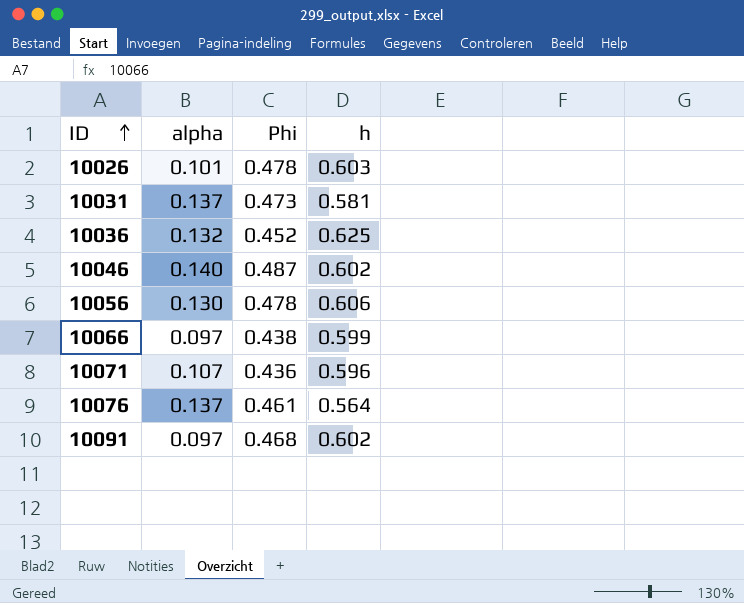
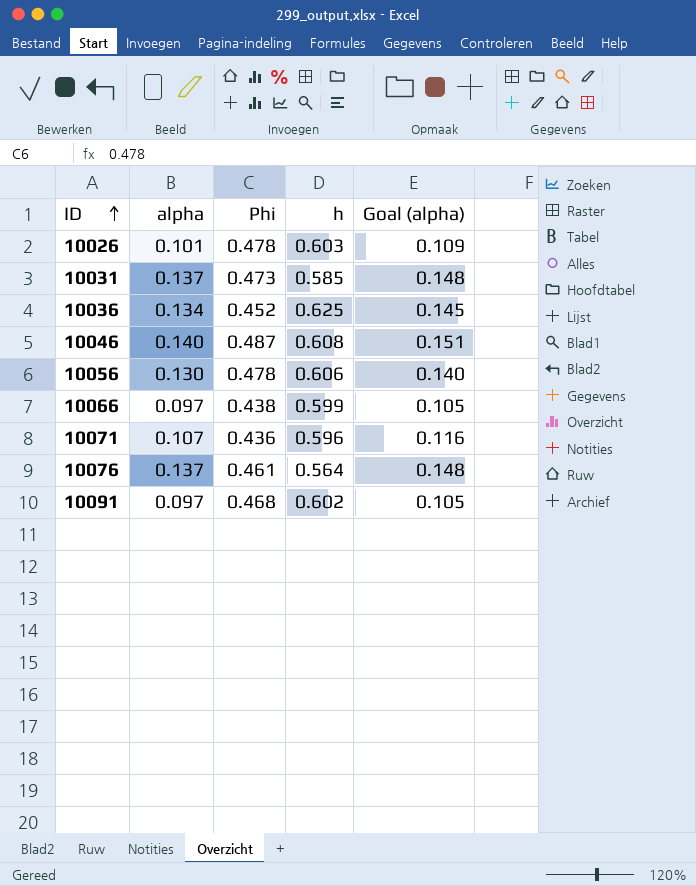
column Goal (alpha) | formula: none -> [alpha] * 1.08
10031 | h: 0.581 -> 0.585
10036 | alpha: 0.132 -> 0.134
10046 | h: 0.602 -> 0.608

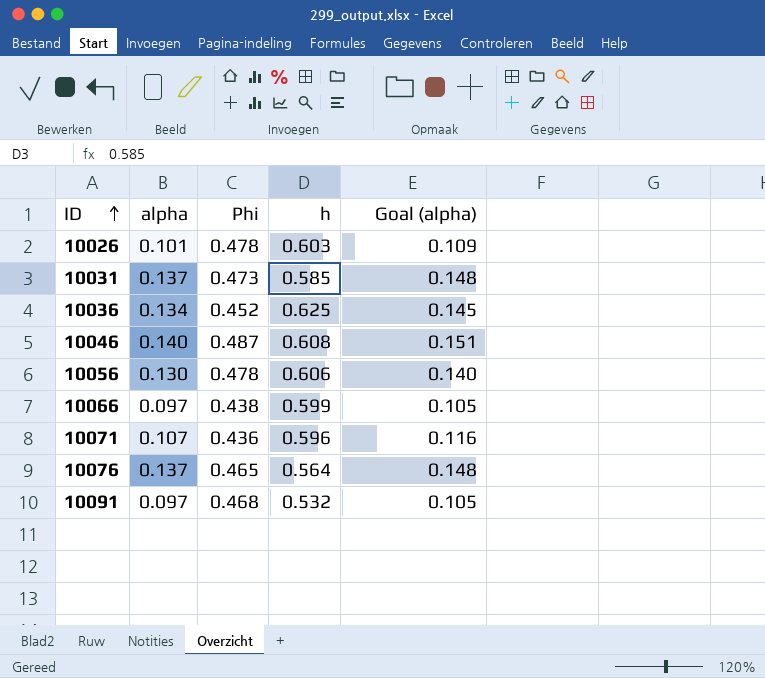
10076 | Phi: 0.461 -> 0.465
10091 | h: 0.602 -> 0.532

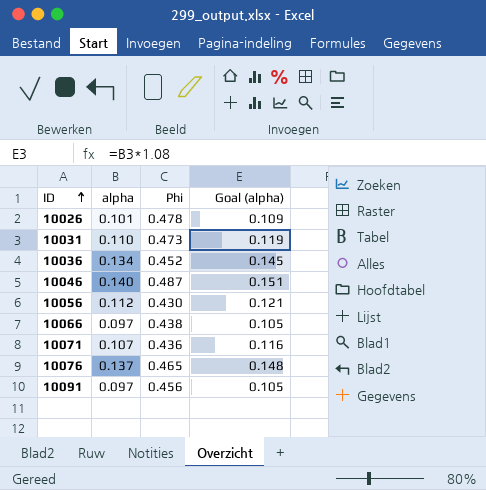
column h | position: 4 -> none
10031 | alpha: 0.137 -> 0.110
10031 | Goal (alpha): 0.148 -> 0.119
10056 | alpha: 0.130 -> 0.112
10056 | Phi: 0.478 -> 0.430
10056 | Goal (alpha): 0.140 -> 0.121
10091 | Phi: 0.468 -> 0.456

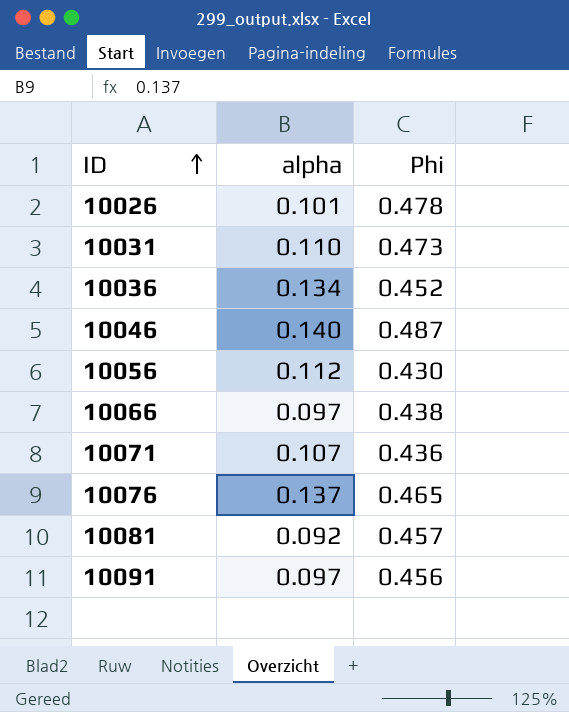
column Goal (alpha) | formula: [alpha] * 1.08 -> none
row 10081: none -> 0.092 | 0.457

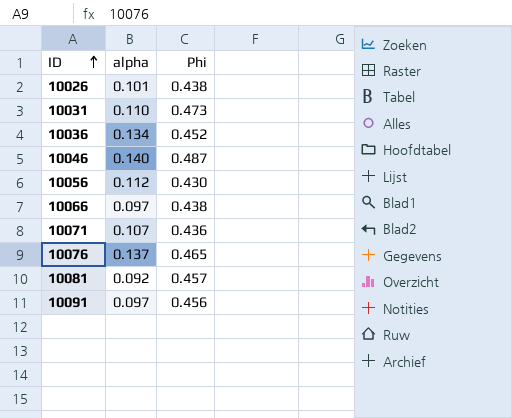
10026 | Phi: 0.478 -> 0.438

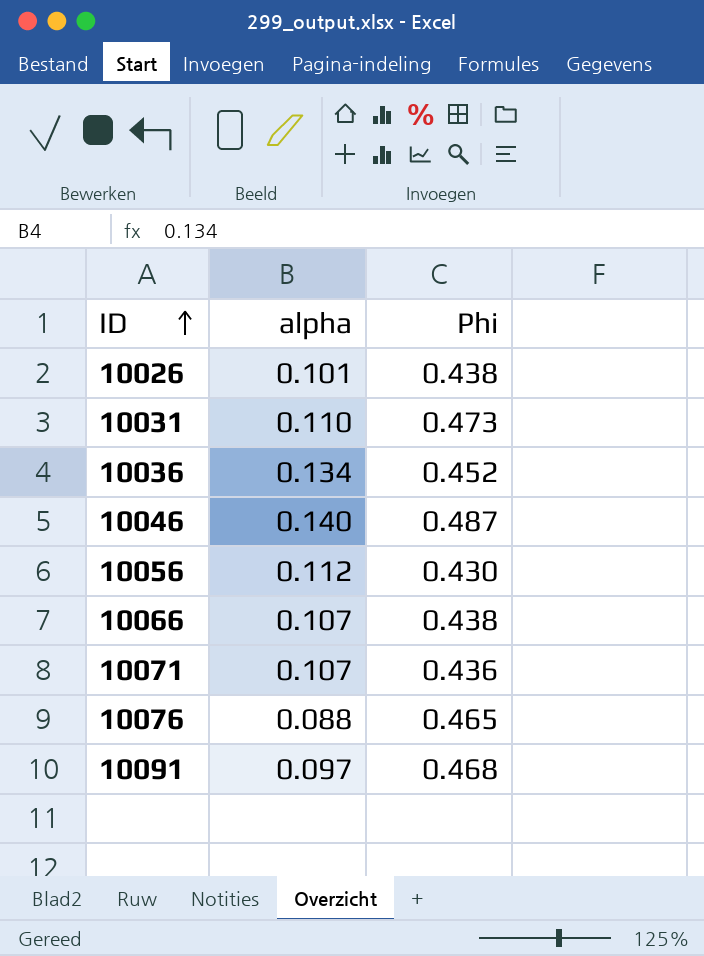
row 10081: 0.092 | 0.457 -> none
10066 | alpha: 0.097 -> 0.107
10076 | alpha: 0.137 -> 0.088
10091 | Phi: 0.456 -> 0.468

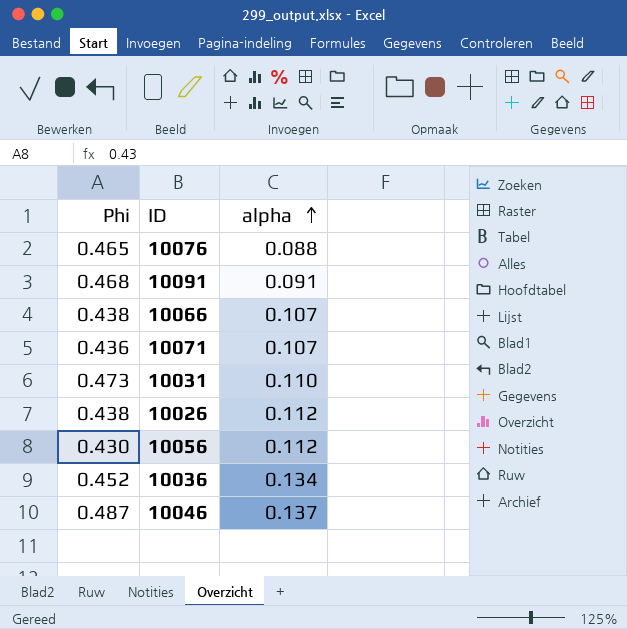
row order: ID ascending -> alpha ascending
column Phi | position: 3 -> 1
10091 | alpha: 0.097 -> 0.091
10026 | alpha: 0.101 -> 0.112
10046 | alpha: 0.140 -> 0.137

